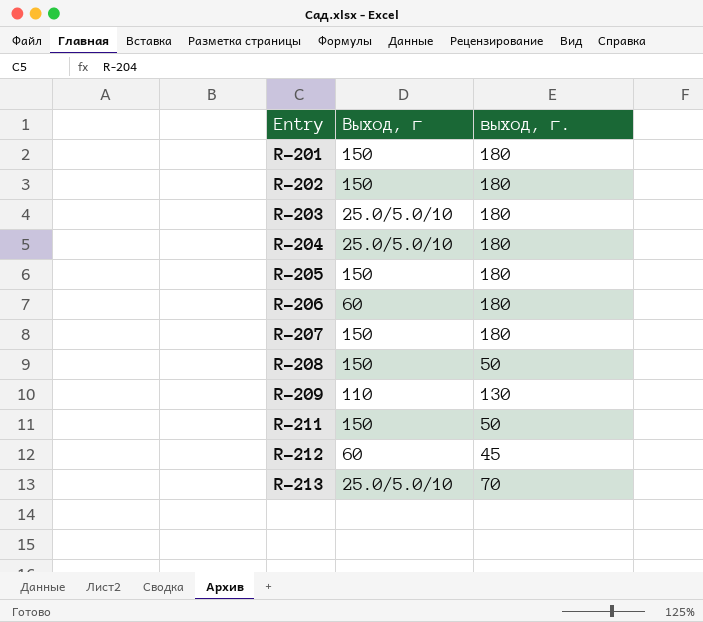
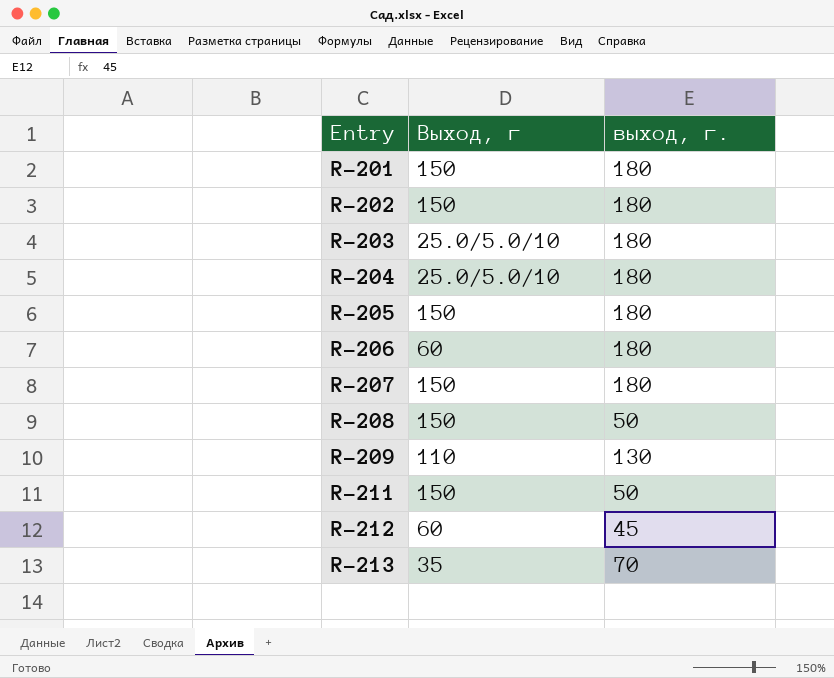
R-213 | Выход, г: 25.0/5.0/10 -> 35

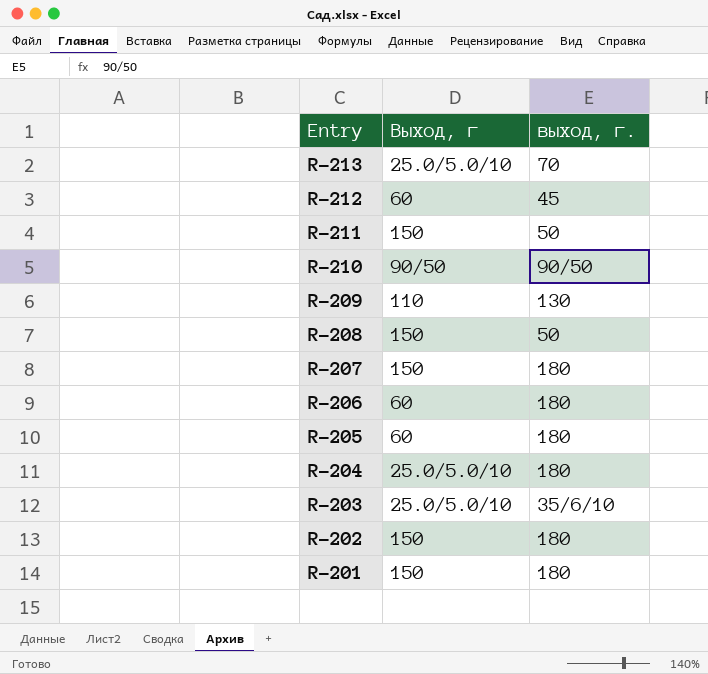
row order: Entry ascending -> Entry descending
R-213 | Выход, г: 35 -> 25.0/5.0/10
row R-210: none -> 90/50 | 90/50
R-205 | Выход, г: 150 -> 60
R-203 | выход, г.: 180 -> 35/6/10

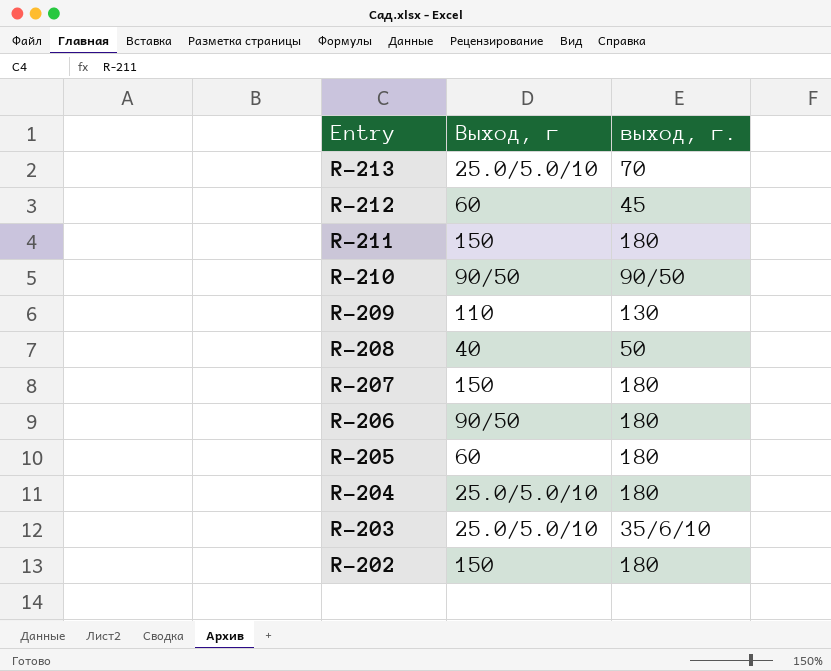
row R-201: 150 | 180 -> none
R-211 | выход, г.: 50 -> 180
R-208 | Выход, г: 150 -> 40
R-206 | Выход, г: 60 -> 90/50

